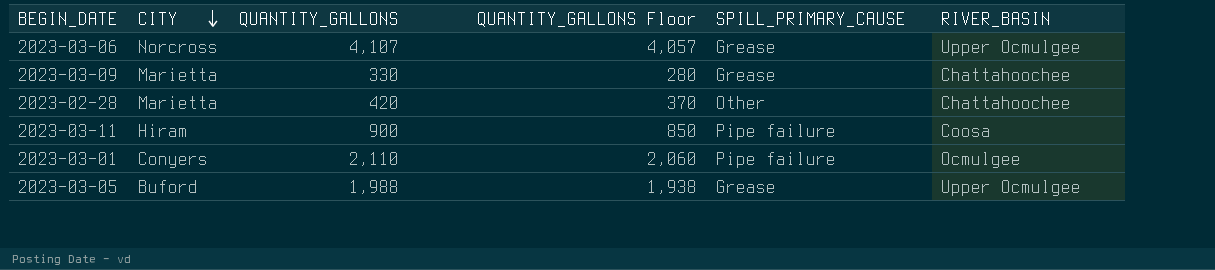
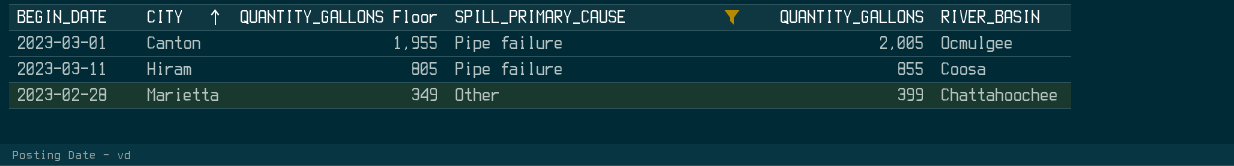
filter: none -> SPILL_PRIMARY_CAUSE != Grease
row order: CITY descending -> CITY ascending
column QUANTITY_GALLONS | position: 3 -> 5
2023-03-01 | CITY: Conyers -> Canton
2023-03-01 | QUANTITY_GALLONS Floor: 2,060 -> 1,955
2023-03-01 | QUANTITY_GALLONS: 2,110 -> 2,005
2023-03-11 | QUANTITY_GALLONS Floor: 850 -> 805
2023-03-11 | QUANTITY_GALLONS: 900 -> 855
2023-02-28 | QUANTITY_GALLONS Floor: 370 -> 349
2023-02-28 | QUANTITY_GALLONS: 420 -> 399

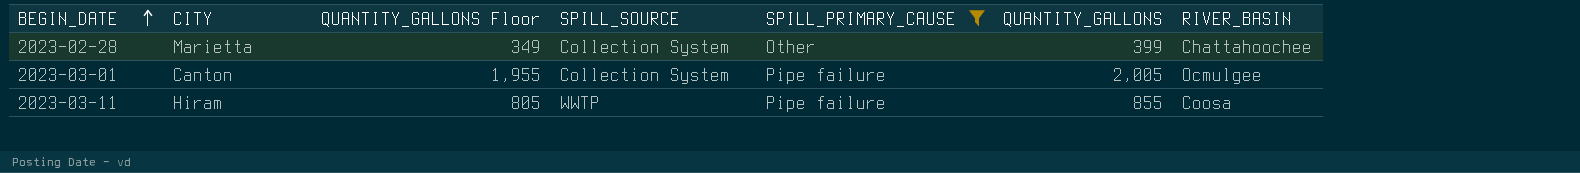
row order: CITY ascending -> BEGIN_DATE ascending
column SPILL_SOURCE | position: none -> 4

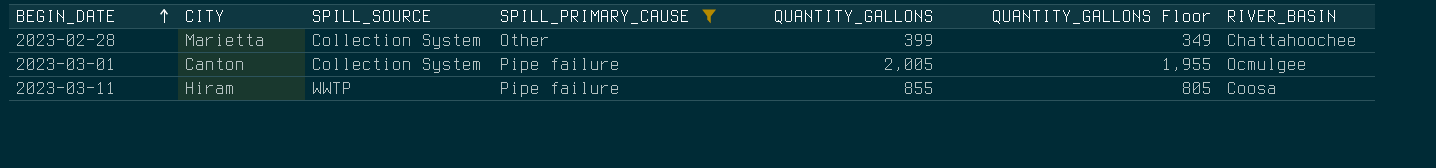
column QUANTITY_GALLONS Floor | position: 3 -> 6

